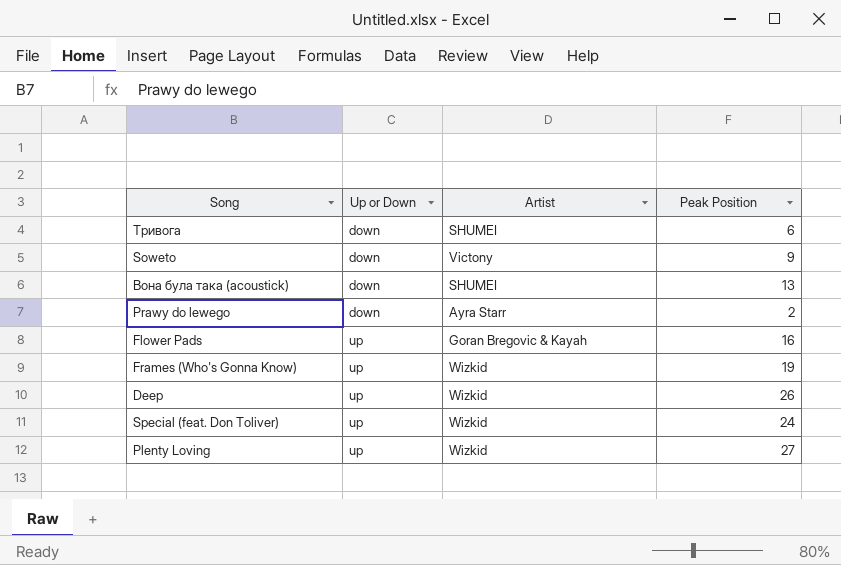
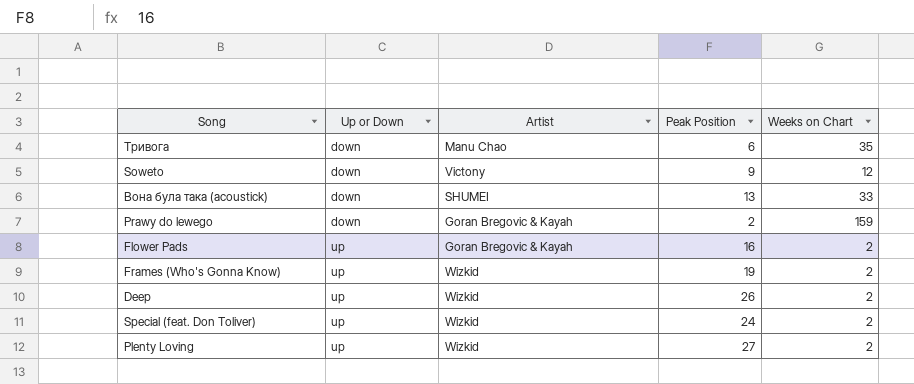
column Weeks on Chart | position: none -> 5
Тривога | Artist: SHUMEI -> Manu Chao
Prawy do lewego | Artist: Ayra Starr -> Goran Bregovic & Kayah

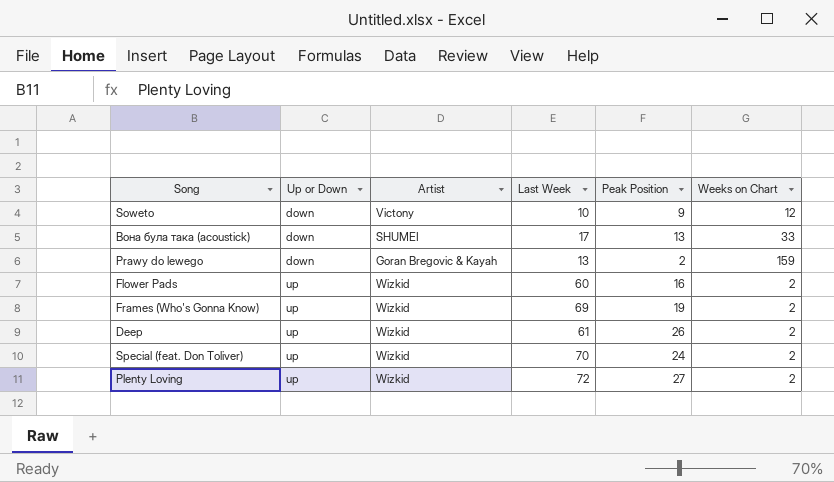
column Last Week | position: none -> 4
row Тривога: down | Manu Chao | 6 | 35 -> none
Flower Pads | Artist: Goran Bregovic & Kayah -> Wizkid

